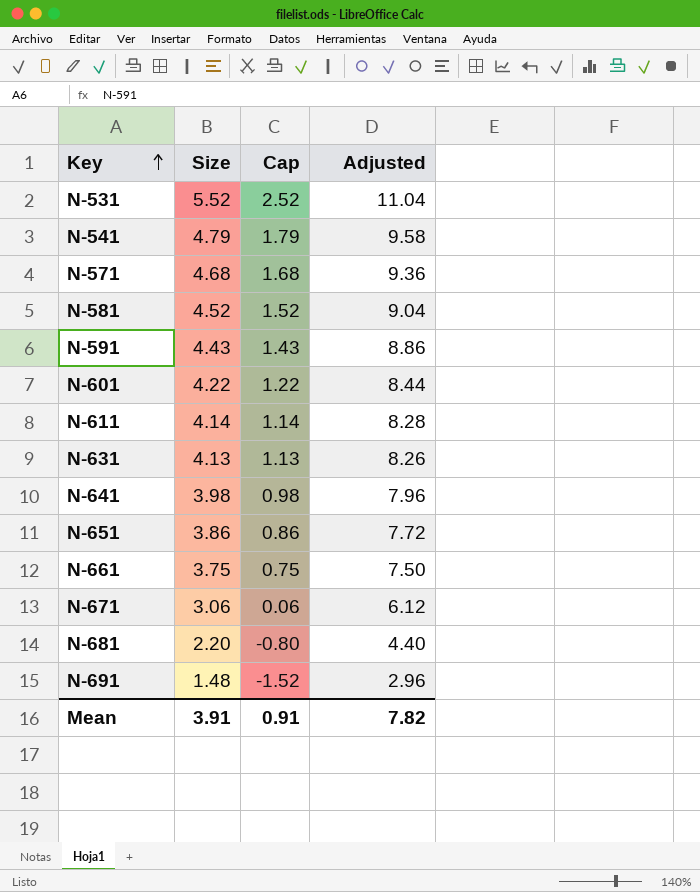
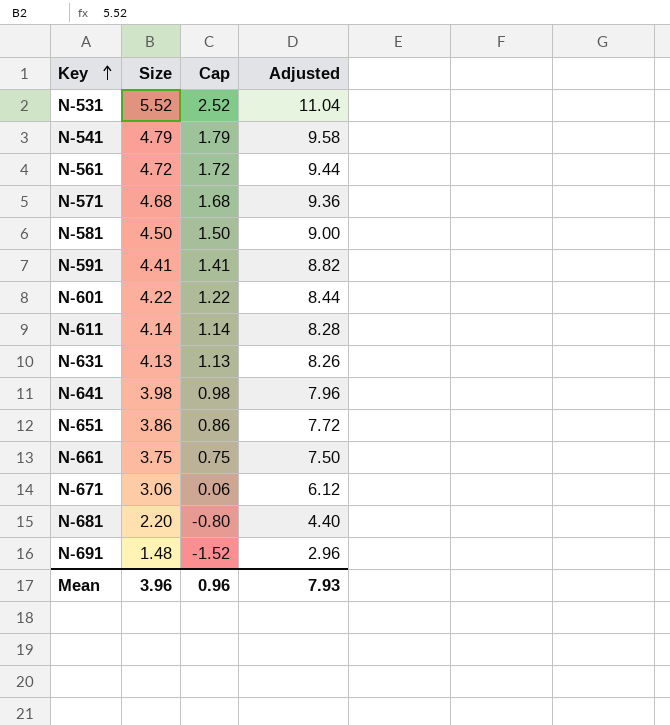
row N-561: none -> 4.72 | 1.72 | 9.44
N-581 | Size: 4.52 -> 4.50
N-581 | Cap: 1.52 -> 1.50
N-581 | Adjusted: 9.04 -> 9.00
N-591 | Size: 4.43 -> 4.41
N-591 | Cap: 1.43 -> 1.41
N-591 | Adjusted: 8.86 -> 8.82
Mean | Size: 3.91 -> 3.96
Mean | Cap: 0.91 -> 0.96
Mean | Adjusted: 7.82 -> 7.93

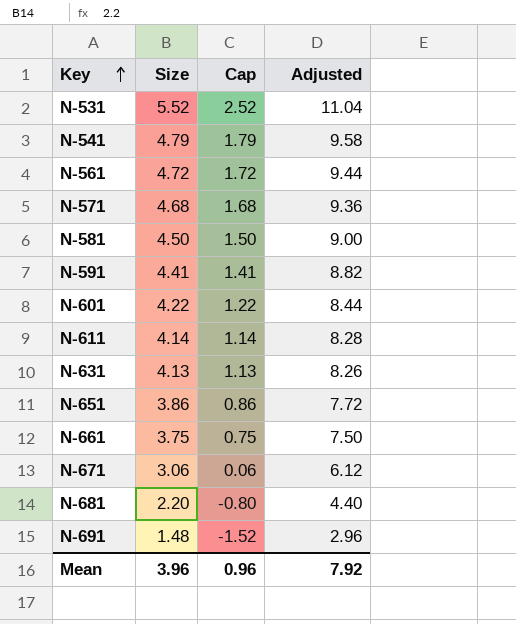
row N-641: 3.98 | 0.98 | 7.96 -> none
Mean | Adjusted: 7.93 -> 7.92

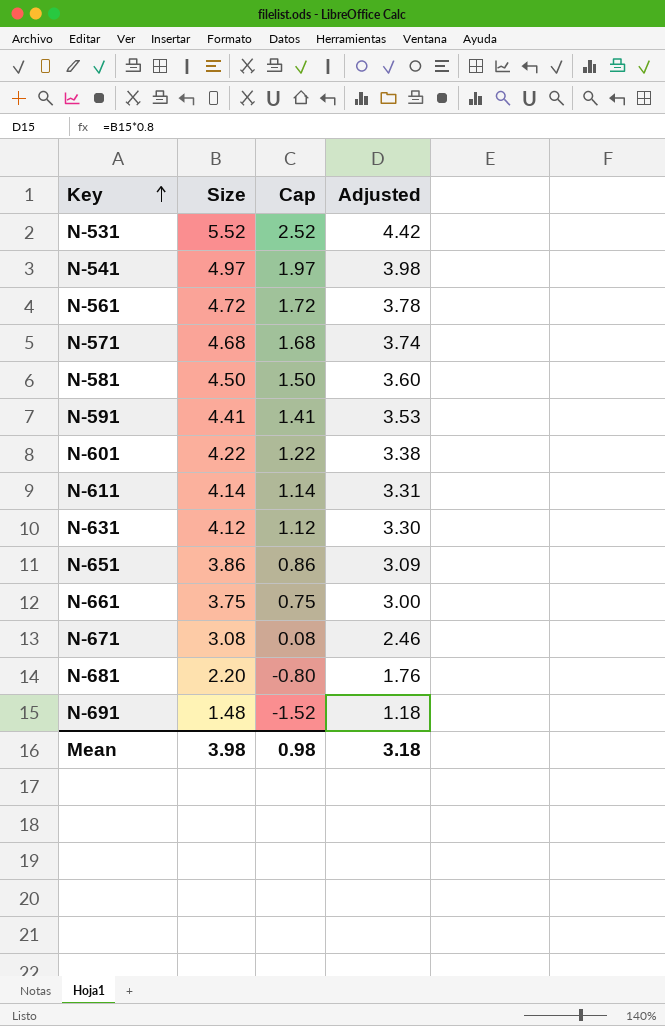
column Adjusted | formula: [Size] * 2 -> [Size] * 0.8
N-541 | Size: 4.79 -> 4.97
N-541 | Cap: 1.79 -> 1.97
N-631 | Size: 4.13 -> 4.12
N-631 | Cap: 1.13 -> 1.12
N-671 | Size: 3.06 -> 3.08
N-671 | Cap: 0.06 -> 0.08
Mean | Size: 3.96 -> 3.98
Mean | Cap: 0.96 -> 0.98
Mean | Adjusted: 7.92 -> 3.18

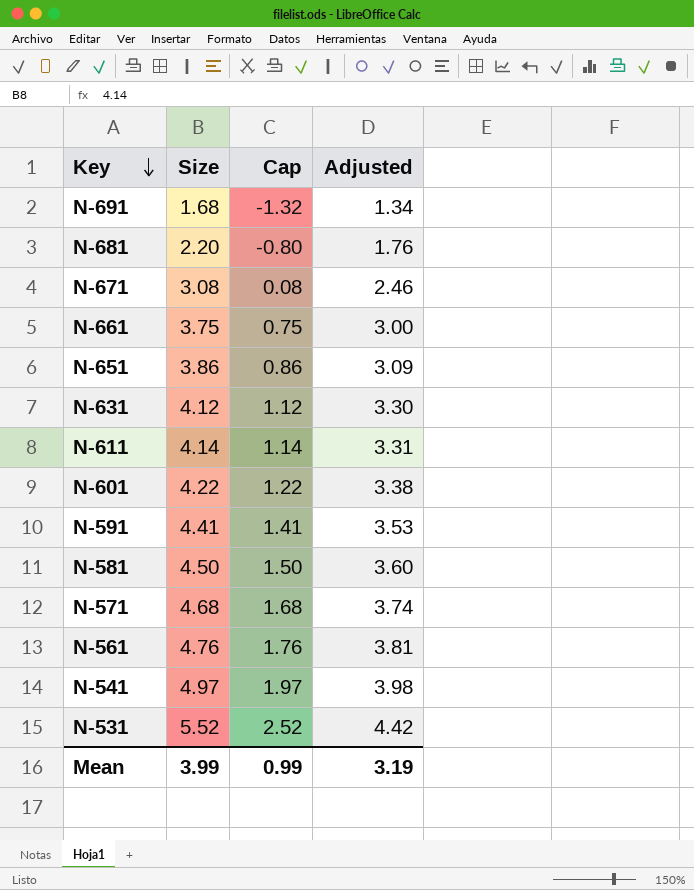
row order: Key ascending -> Key descending
N-691 | Size: 1.48 -> 1.68
N-691 | Cap: -1.52 -> -1.32
N-691 | Adjusted: 1.18 -> 1.34
N-561 | Size: 4.72 -> 4.76
N-561 | Cap: 1.72 -> 1.76
N-561 | Adjusted: 3.78 -> 3.81
Mean | Size: 3.98 -> 3.99
Mean | Cap: 0.98 -> 0.99
Mean | Adjusted: 3.18 -> 3.19

